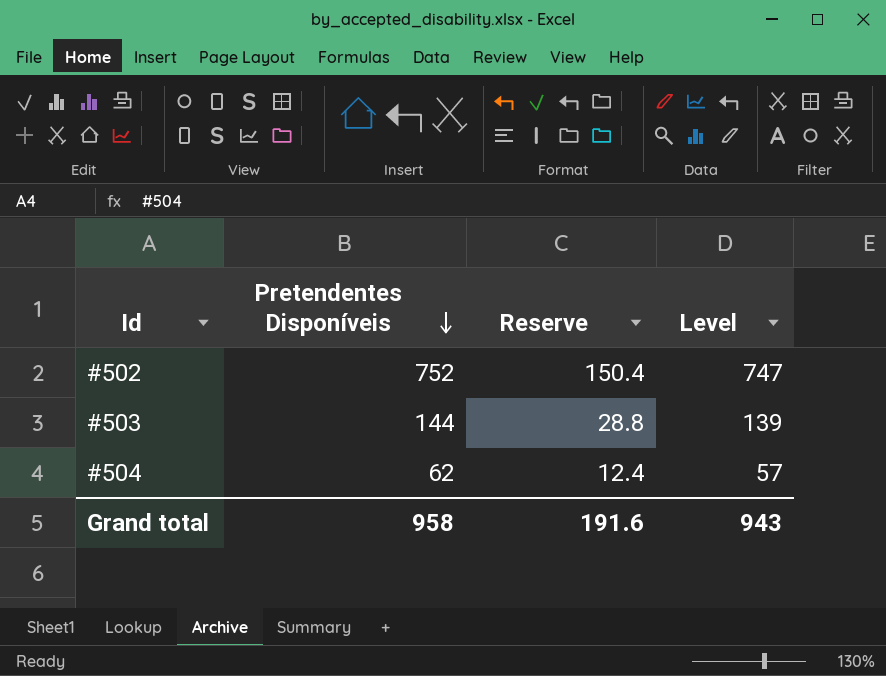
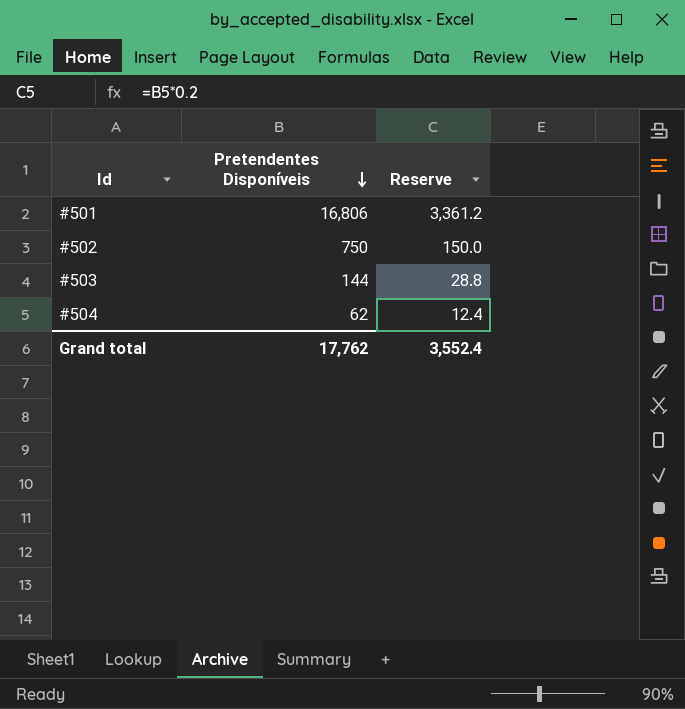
column Level | formula: [Pretendentes Disponíveis] - 5 -> none
row #501: none -> 16,806 | 3,361.2
#502 | Pretendentes Disponíveis: 752 -> 750
#502 | Reserve: 150.4 -> 150.0
Grand total | Pretendentes Disponíveis: 958 -> 17,762
Grand total | Reserve: 191.6 -> 3,552.4

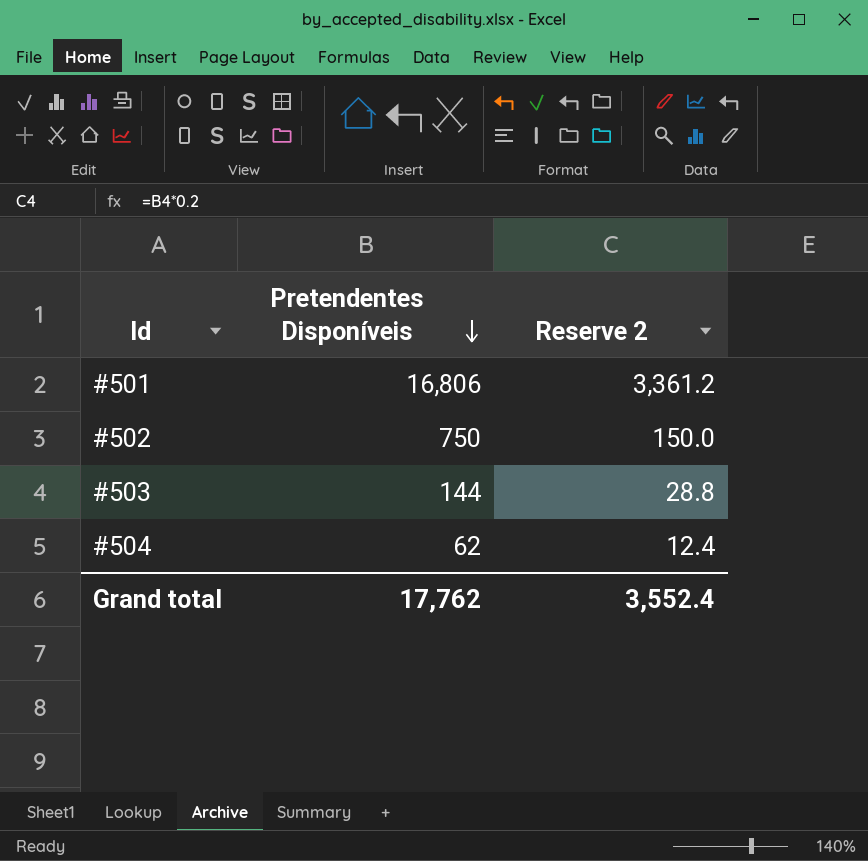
column name: Reserve -> Reserve 2

